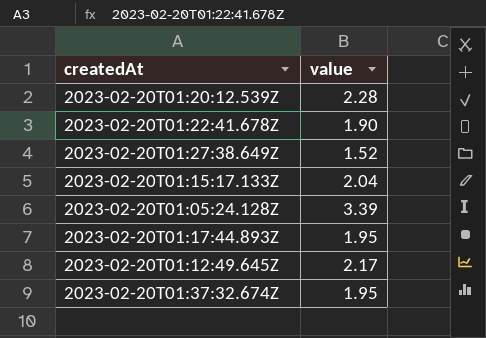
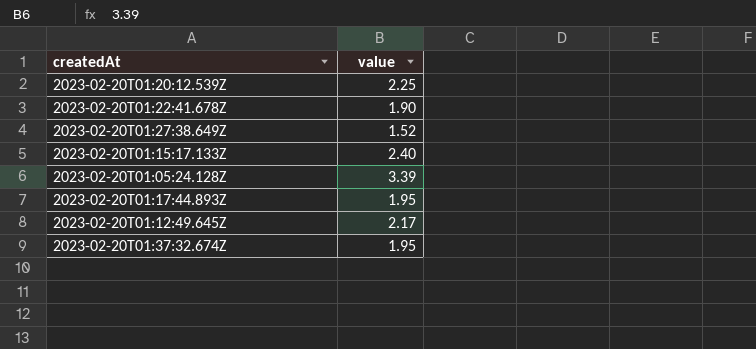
2023-02-20T01:20:12.539Z | value: 2.28 -> 2.25
2023-02-20T01:15:17.133Z | value: 2.04 -> 2.40

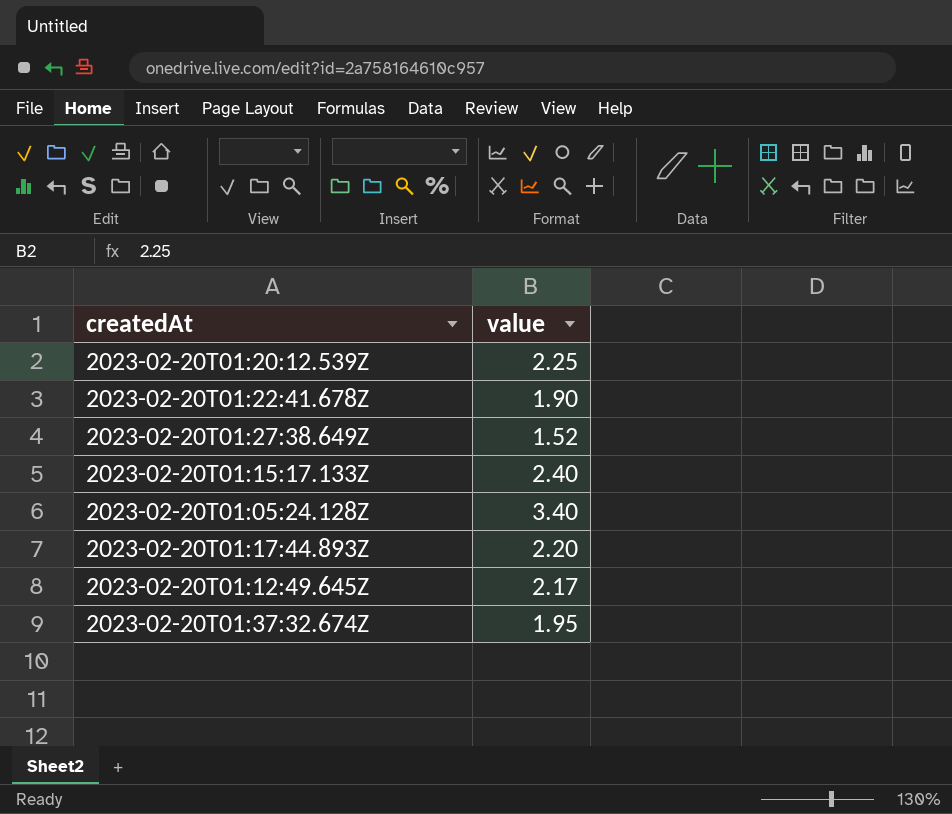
2023-02-20T01:05:24.128Z | value: 3.39 -> 3.40
2023-02-20T01:17:44.893Z | value: 1.95 -> 2.20

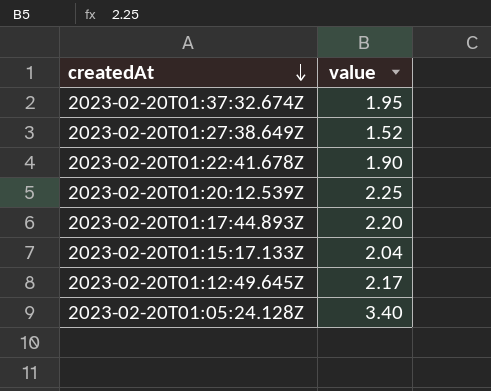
row order: none -> createdAt descending
2023-02-20T01:15:17.133Z | value: 2.40 -> 2.04

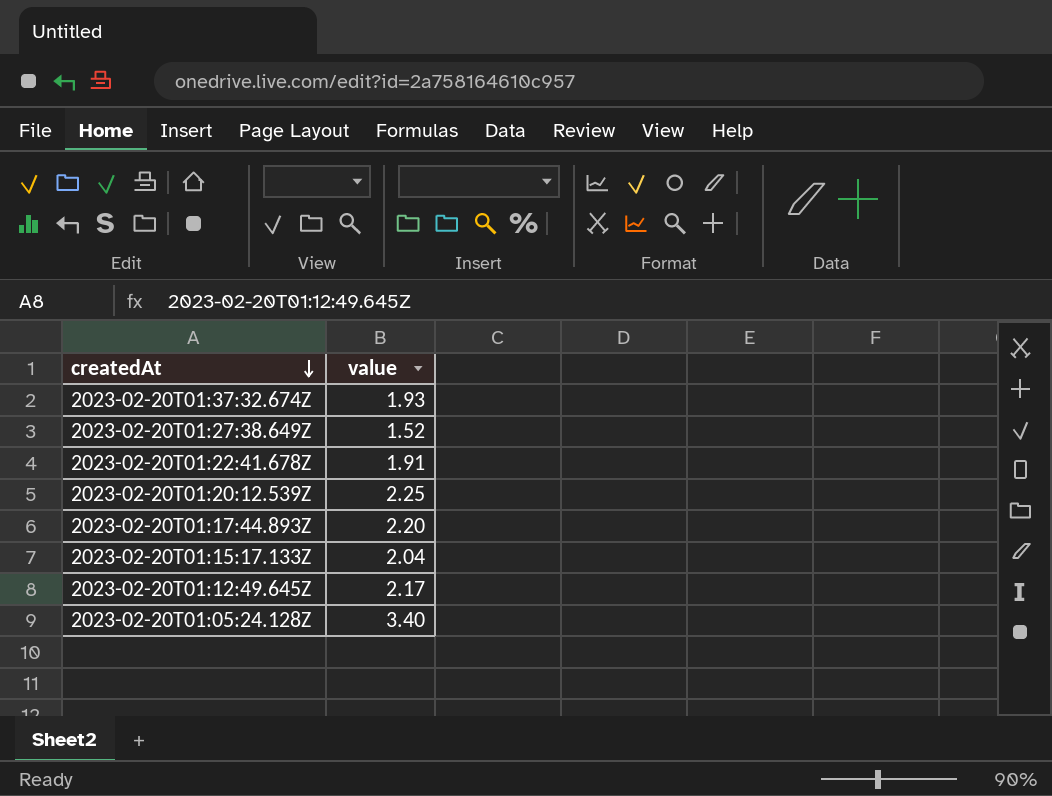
2023-02-20T01:37:32.674Z | value: 1.95 -> 1.93
2023-02-20T01:22:41.678Z | value: 1.90 -> 1.91

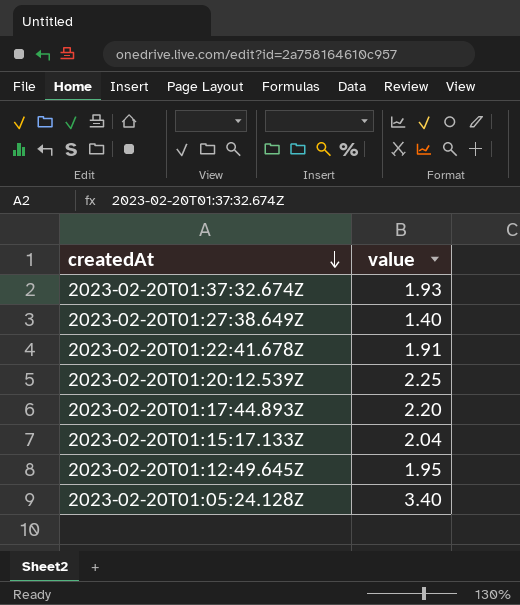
2023-02-20T01:27:38.649Z | value: 1.52 -> 1.40
2023-02-20T01:12:49.645Z | value: 2.17 -> 1.95

